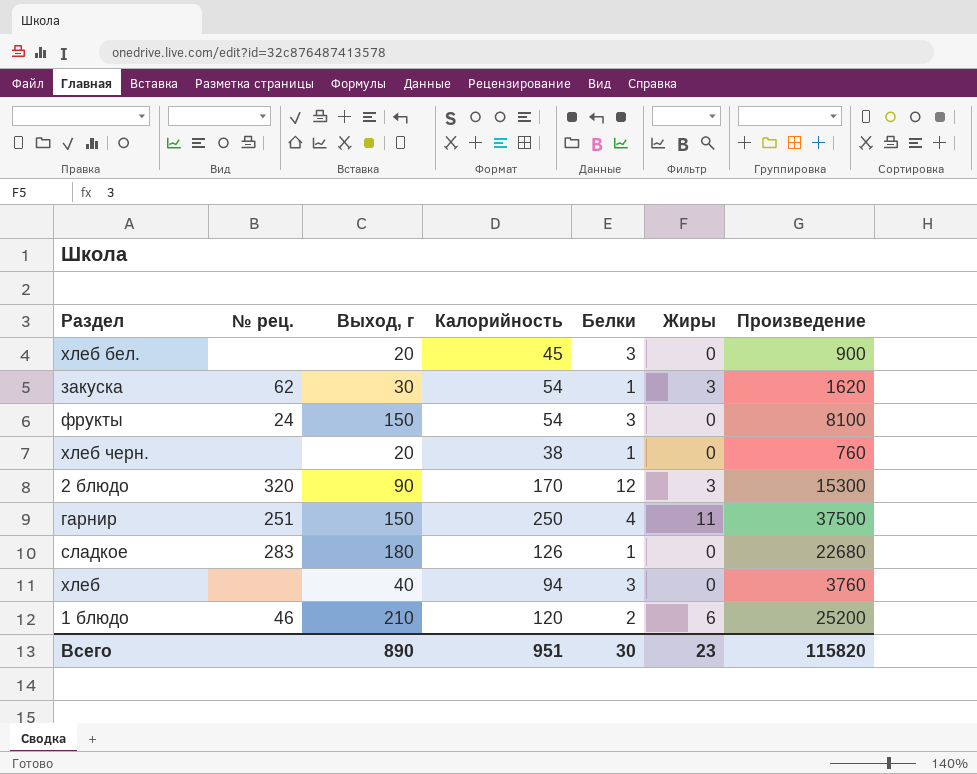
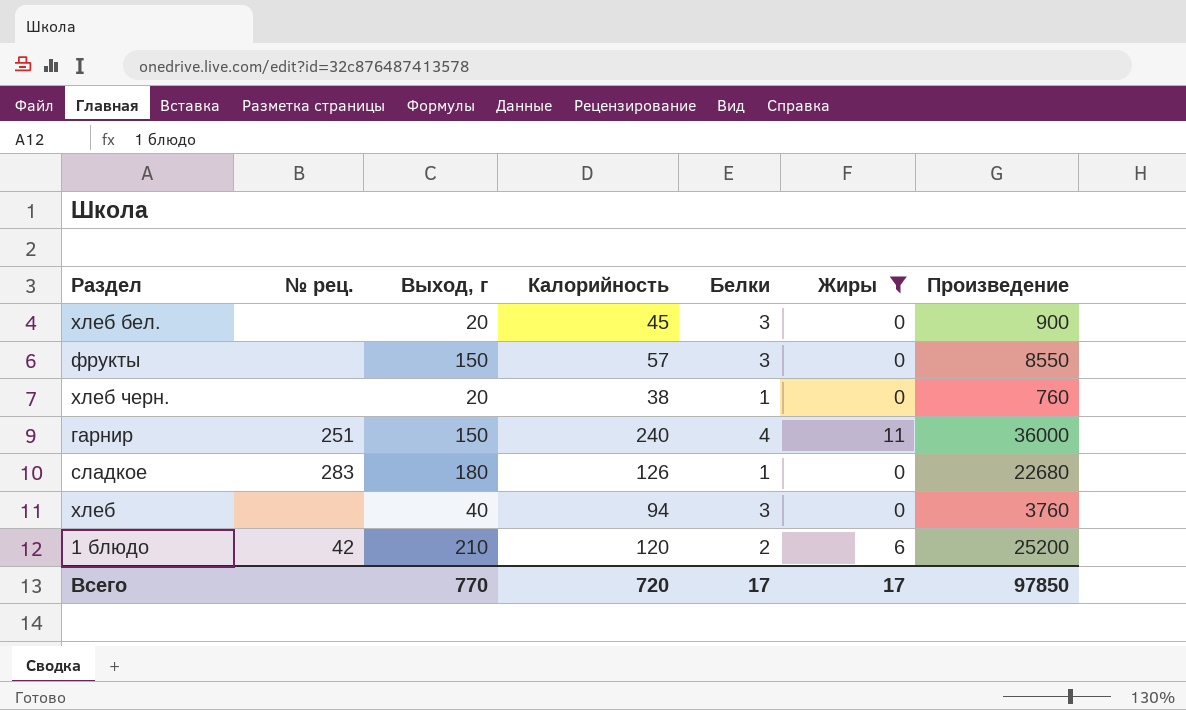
filter: none -> Жиры != 3
фрукты | № рец.: 24 -> none
фрукты | Калорийность: 54 -> 57
фрукты | Произведение: 8100 -> 8550
гарнир | Калорийность: 250 -> 240
гарнир | Произведение: 37500 -> 36000
1 блюдо | № рец.: 46 -> 42
Всего | Выход, г: 890 -> 770
Всего | Калорийность: 951 -> 720
Всего | Белки: 30 -> 17
Всего | Жиры: 23 -> 17
Всего | Произведение: 115820 -> 97850

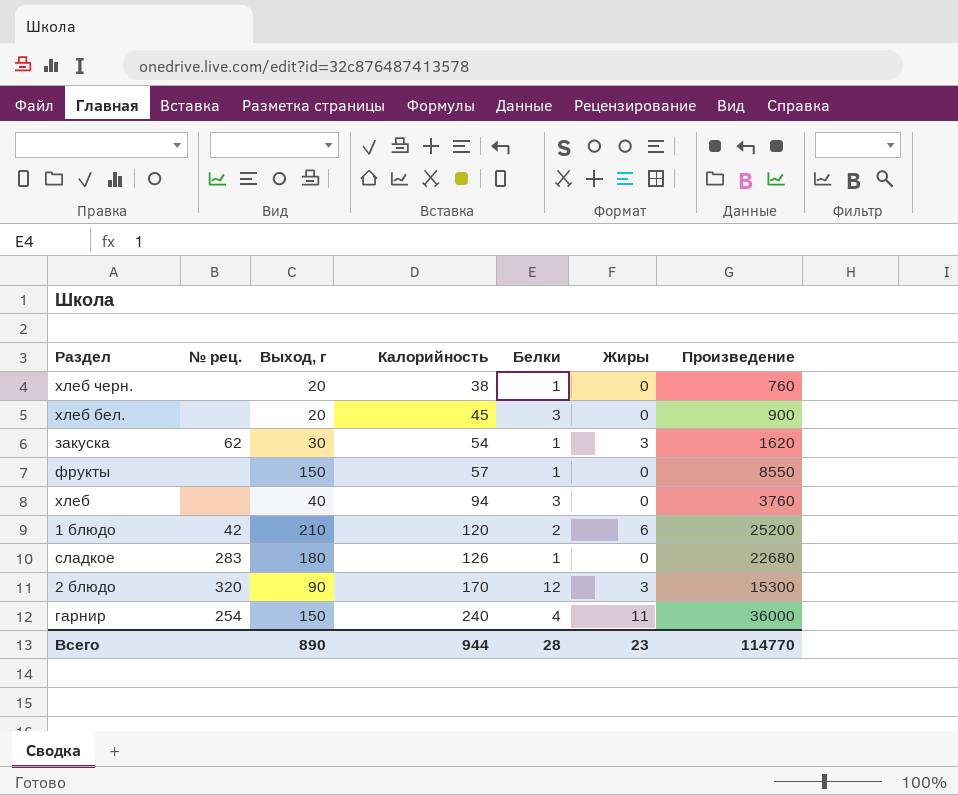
filter: Жиры != 3 -> none
row order: none -> Калорийность ascending
фрукты | Белки: 3 -> 1
гарнир | № рец.: 251 -> 254
Всего | Выход, г: 770 -> 890
Всего | Калорийность: 720 -> 944
Всего | Белки: 17 -> 28
Всего | Жиры: 17 -> 23
Всего | Произведение: 97850 -> 114770

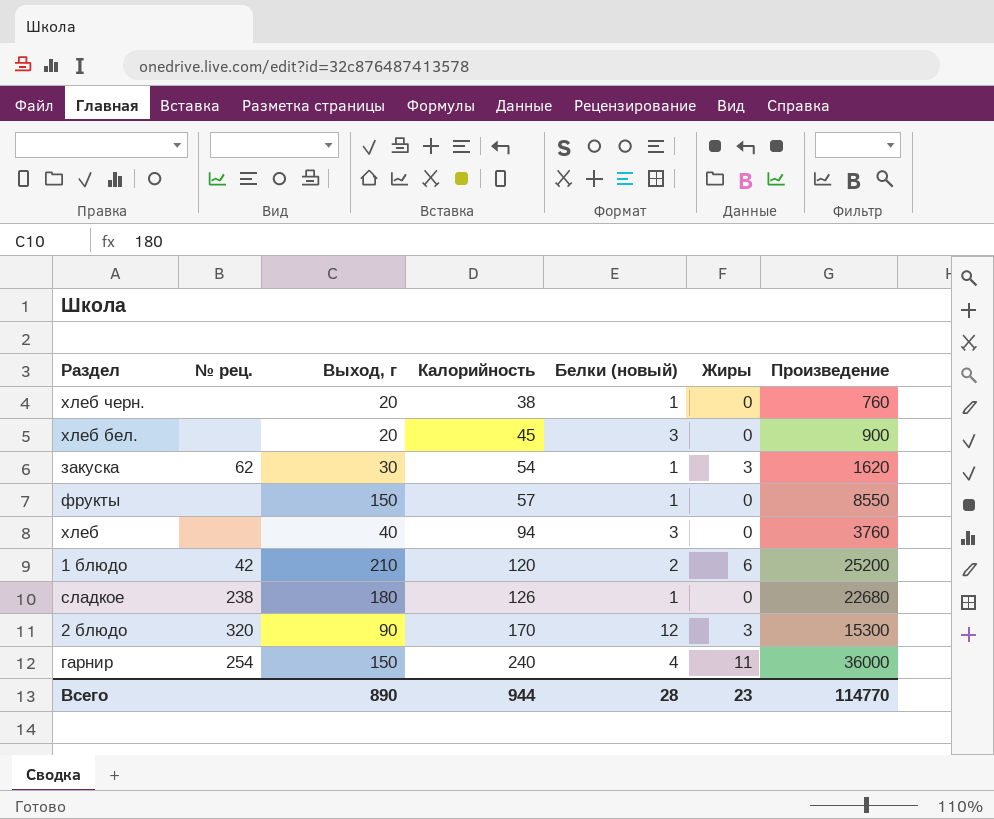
column name: Белки -> Белки (новый)
сладкое | № рец.: 283 -> 238

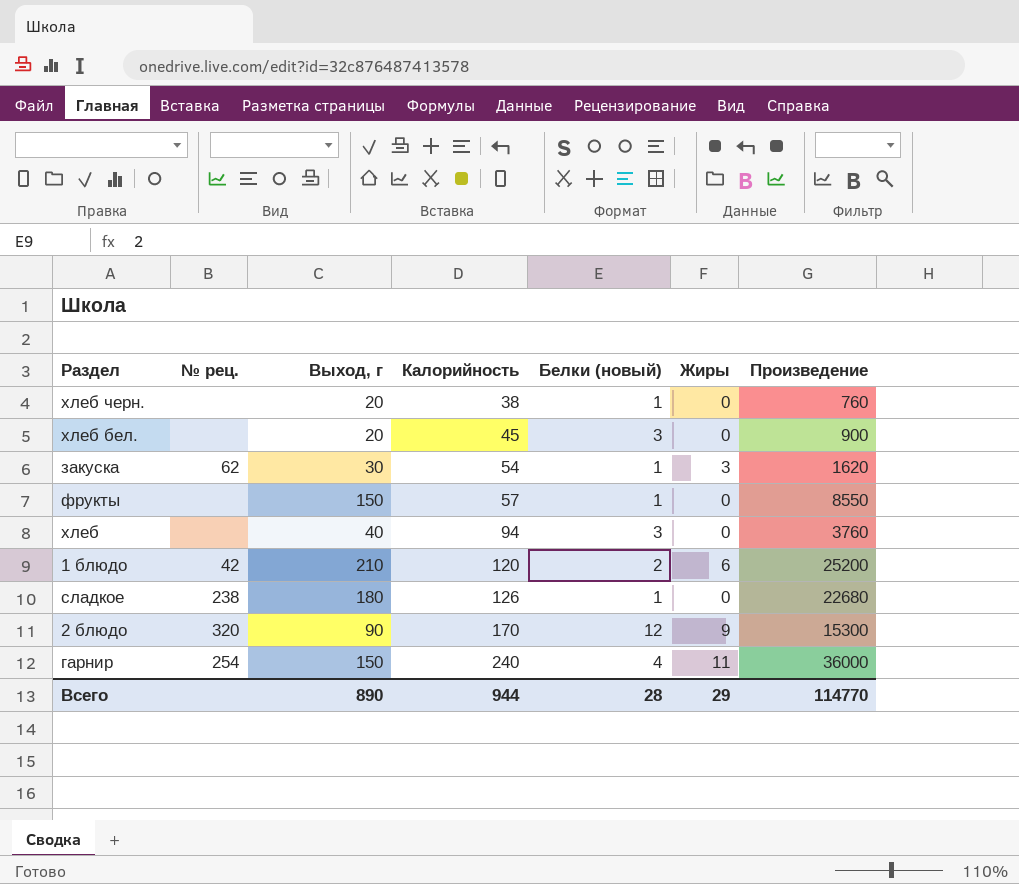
2 блюдо | Жиры: 3 -> 9
Всего | Жиры: 23 -> 29

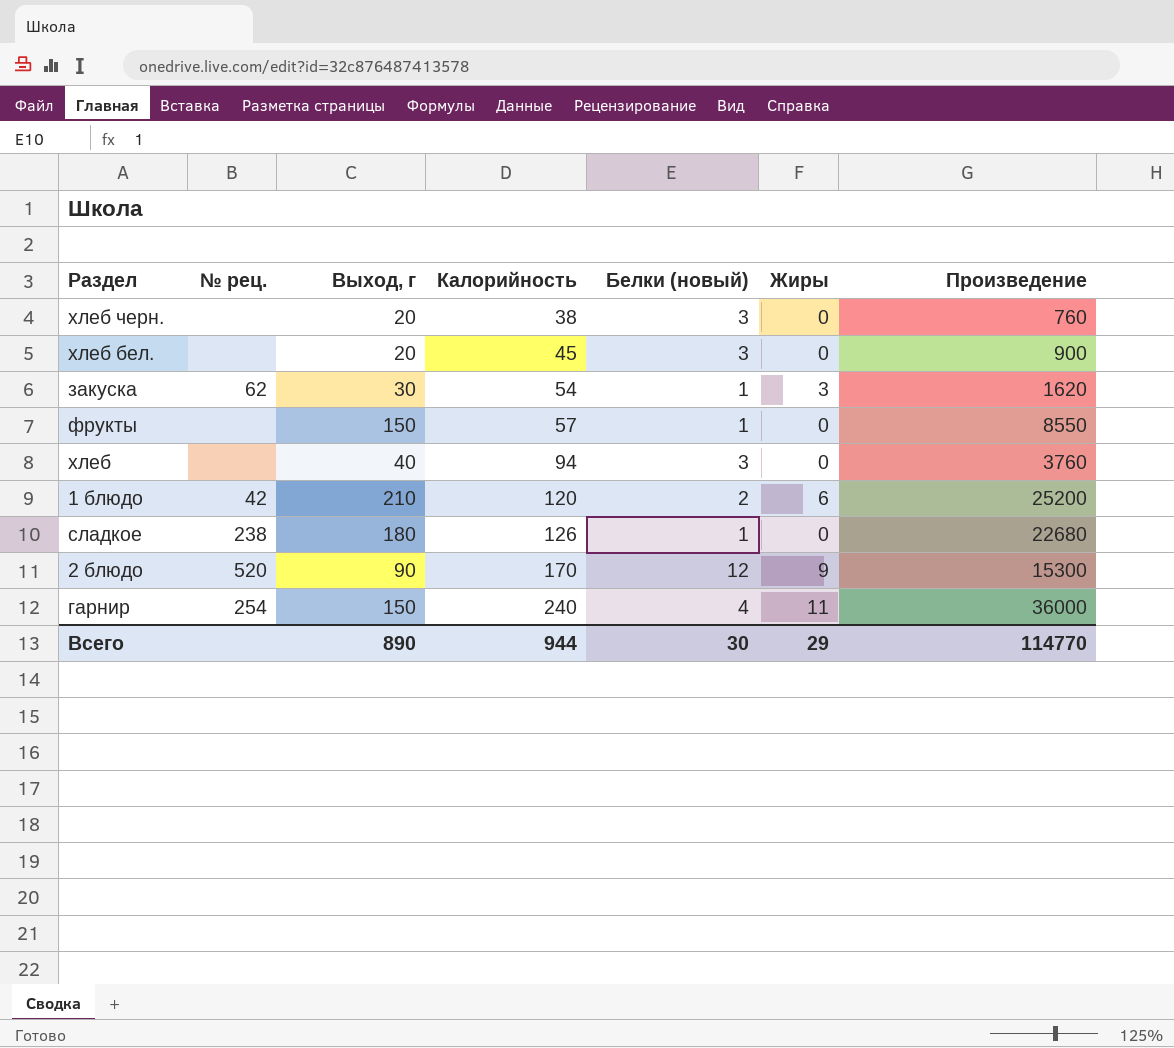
хлеб черн. | Белки (новый): 1 -> 3
2 блюдо | № рец.: 320 -> 520
Всего | Белки (новый): 28 -> 30

